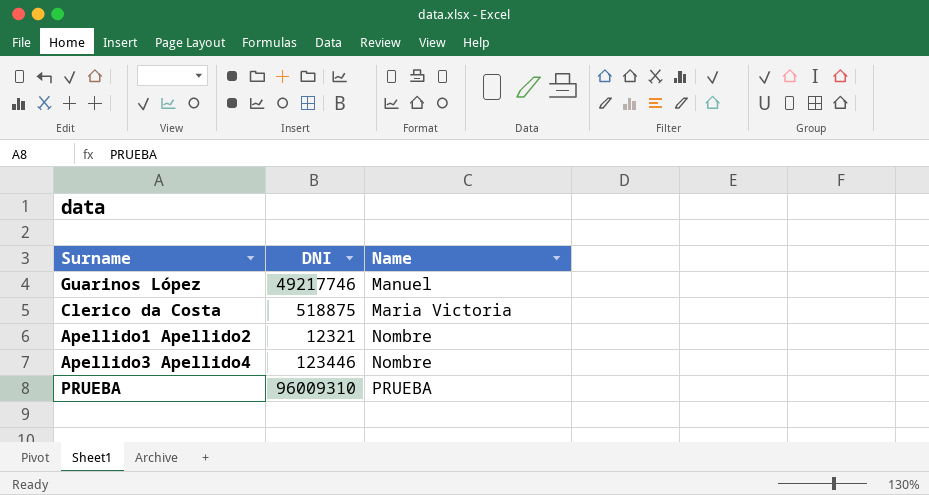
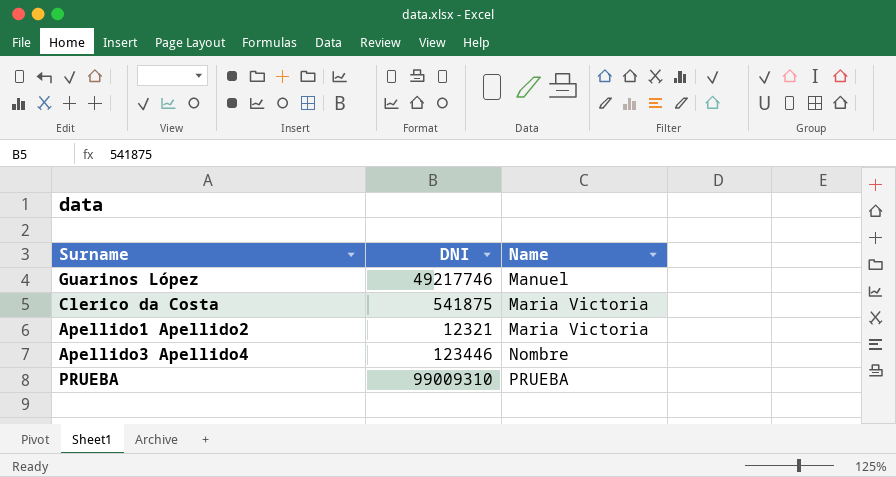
Clerico da Costa | DNI: 518875 -> 541875
Apellido1 Apellido2 | Name: Nombre -> Maria Victoria
PRUEBA | DNI: 96009310 -> 99009310

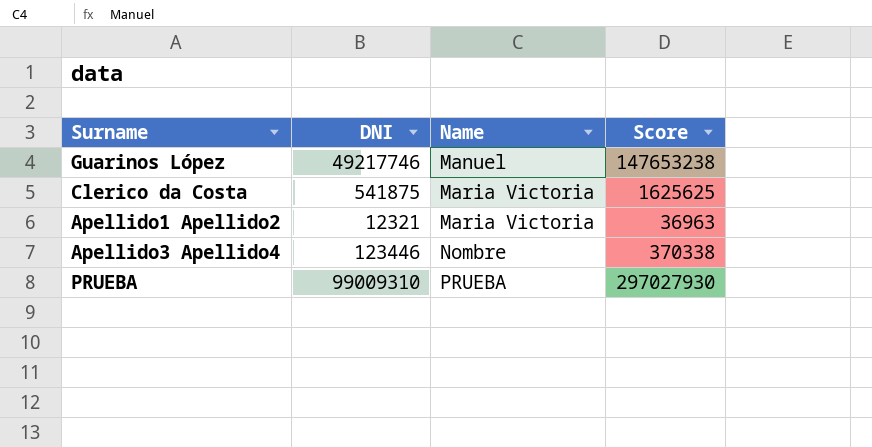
column Score | formula: none -> [DNI] * 3

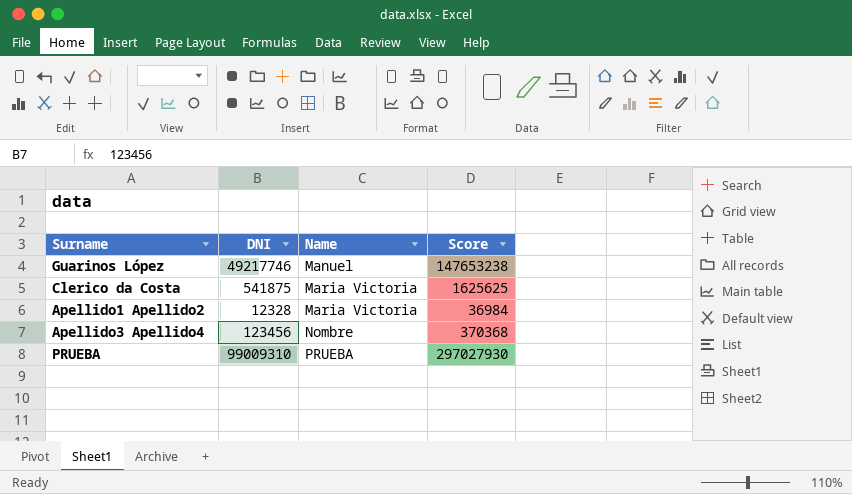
Apellido1 Apellido2 | DNI: 12321 -> 12328
Apellido1 Apellido2 | Score: 36963 -> 36984
Apellido3 Apellido4 | DNI: 123446 -> 123456
Apellido3 Apellido4 | Score: 370338 -> 370368

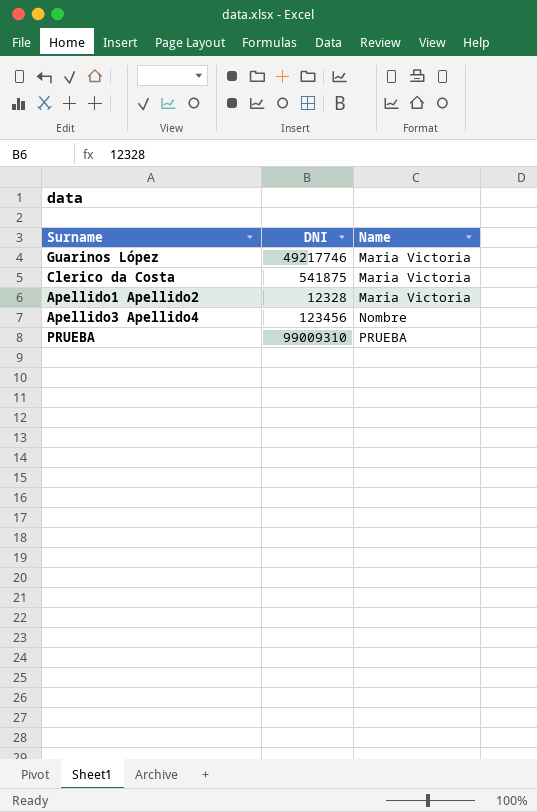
column Score | formula: [DNI] * 3 -> none
Guarinos López | Name: Manuel -> Maria Victoria

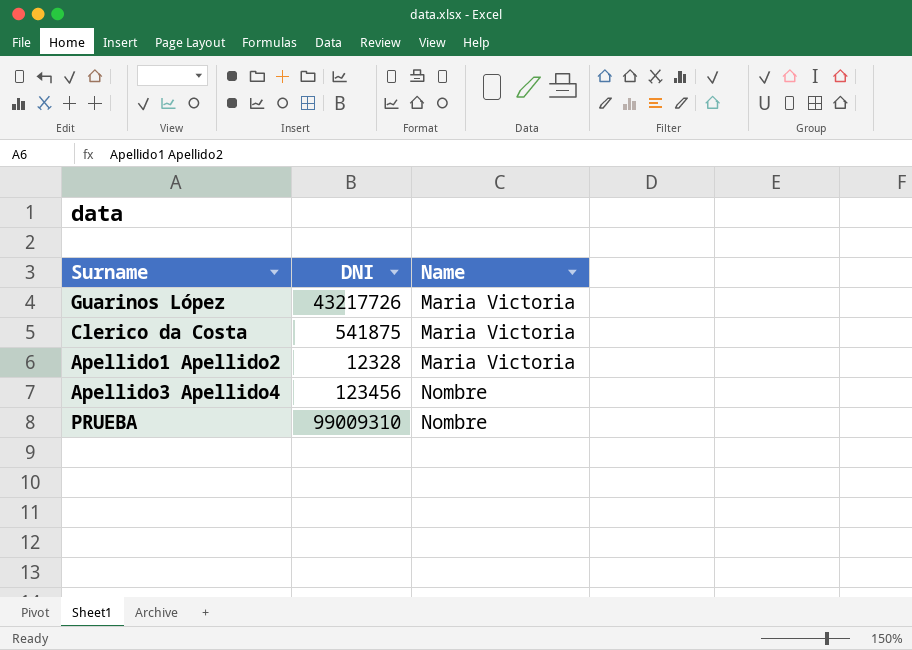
Guarinos López | DNI: 49217746 -> 43217726
PRUEBA | Name: PRUEBA -> Nombre

